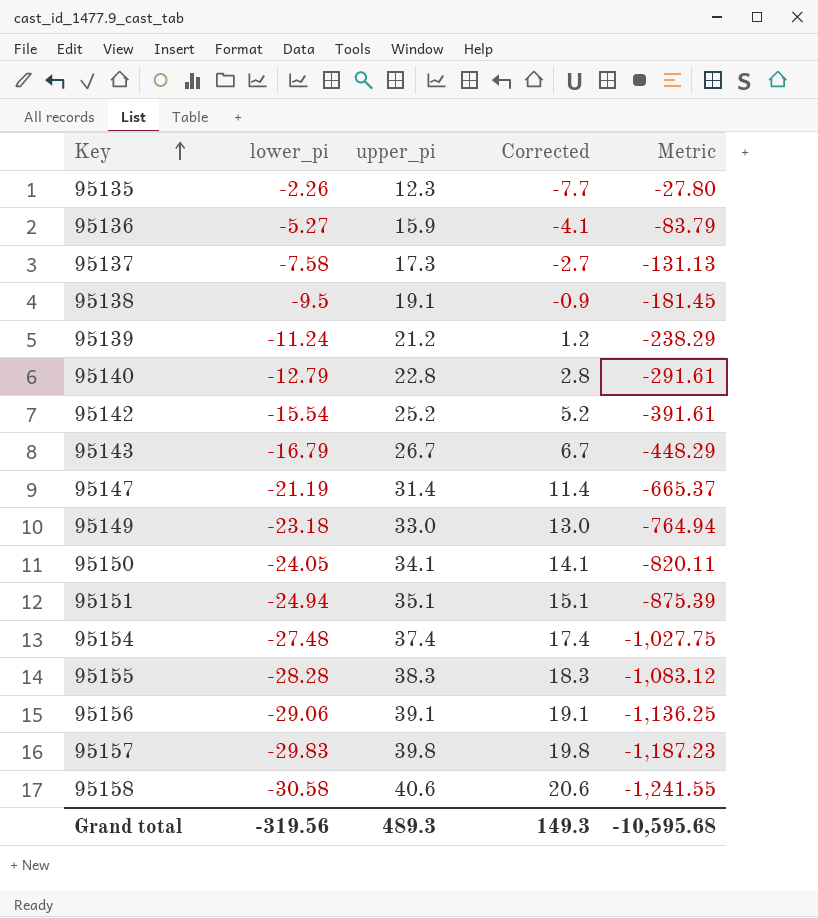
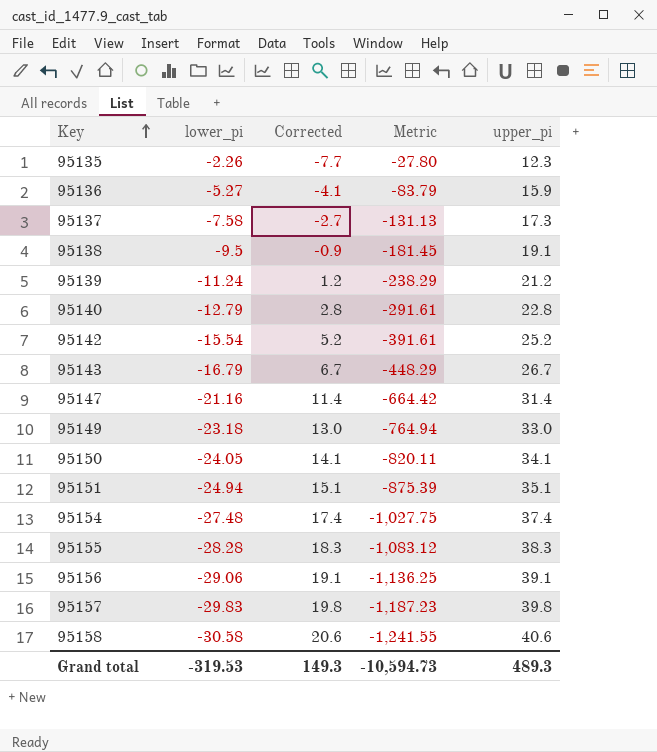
column upper_pi | position: 3 -> 5
95147 | lower_pi: -21.19 -> -21.16
95147 | Metric: -665.37 -> -664.42
Grand total | lower_pi: -319.56 -> -319.53
Grand total | Metric: -10,595.68 -> -10,594.73

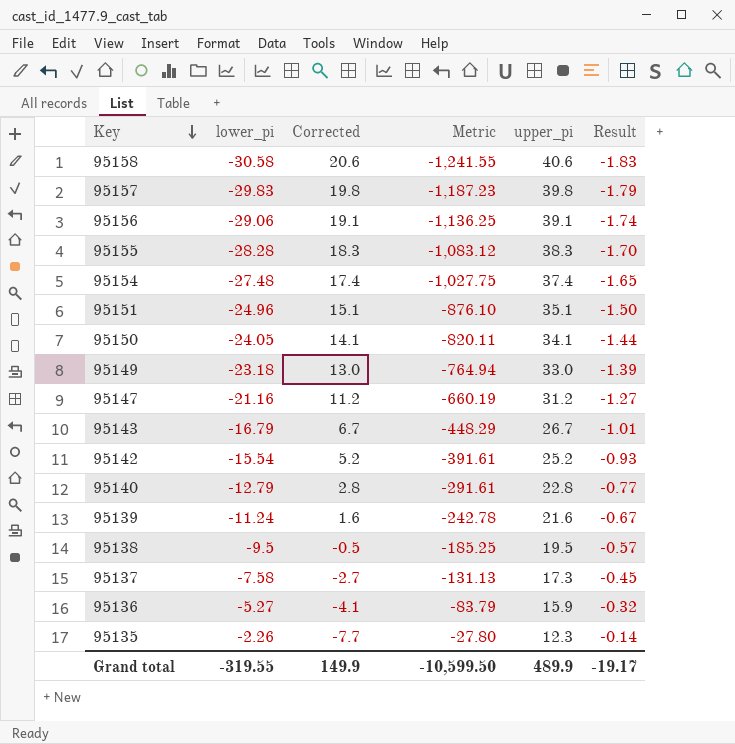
row order: Key ascending -> Key descending
column Result | formula: none -> [lower_pi] * 0.06
95151 | lower_pi: -24.94 -> -24.96
95151 | Metric: -875.39 -> -876.10
95147 | Corrected: 11.4 -> 11.2
95147 | Metric: -664.42 -> -660.19
95147 | upper_pi: 31.4 -> 31.2
95139 | Corrected: 1.2 -> 1.6
95139 | Metric: -238.29 -> -242.78
95139 | upper_pi: 21.2 -> 21.6
95138 | Corrected: -0.9 -> -0.5
95138 | Metric: -181.45 -> -185.25
95138 | upper_pi: 19.1 -> 19.5
Grand total | lower_pi: -319.53 -> -319.55
Grand total | Corrected: 149.3 -> 149.9
Grand total | Metric: -10,594.73 -> -10,599.50
Grand total | upper_pi: 489.3 -> 489.9

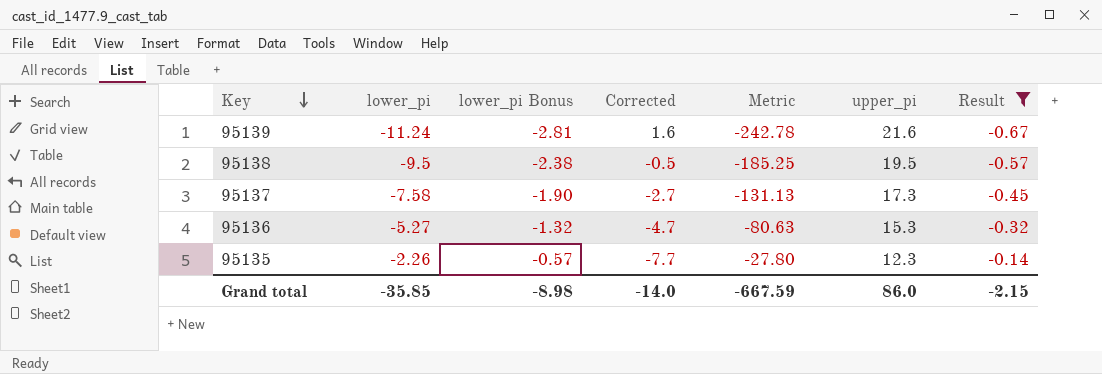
filter: none -> Result >= -0.67
column lower_pi Bonus | formula: none -> [lower_pi] * 0.25
95136 | Corrected: -4.1 -> -4.7
95136 | Metric: -83.79 -> -80.63
95136 | upper_pi: 15.9 -> 15.3
Grand total | lower_pi: -319.55 -> -35.85
Grand total | Corrected: 149.9 -> -14.0
Grand total | Metric: -10,599.50 -> -667.59
Grand total | upper_pi: 489.9 -> 86.0
Grand total | Result: -19.17 -> -2.15

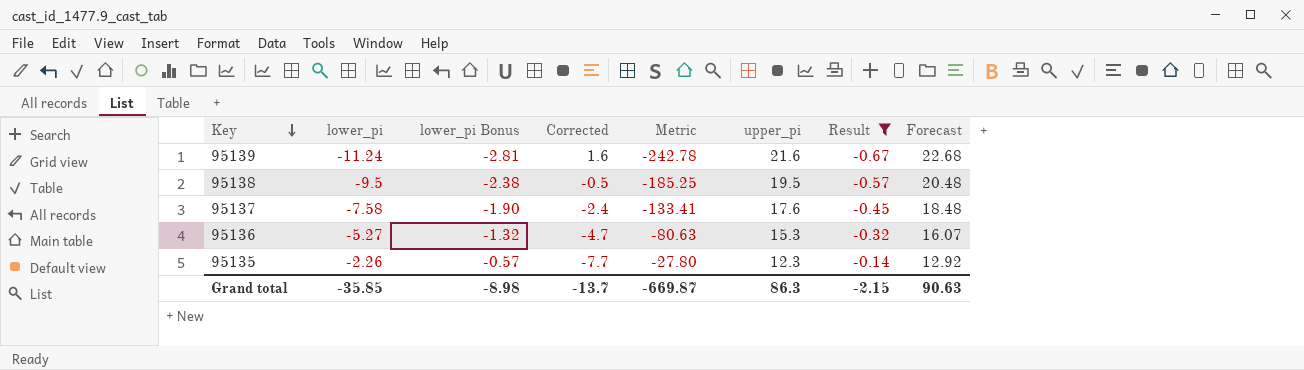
column Forecast | formula: none -> [upper_pi] * 1.05
95137 | Corrected: -2.7 -> -2.4
95137 | Metric: -131.13 -> -133.41
95137 | upper_pi: 17.3 -> 17.6
Grand total | Corrected: -14.0 -> -13.7
Grand total | Metric: -667.59 -> -669.87
Grand total | upper_pi: 86.0 -> 86.3

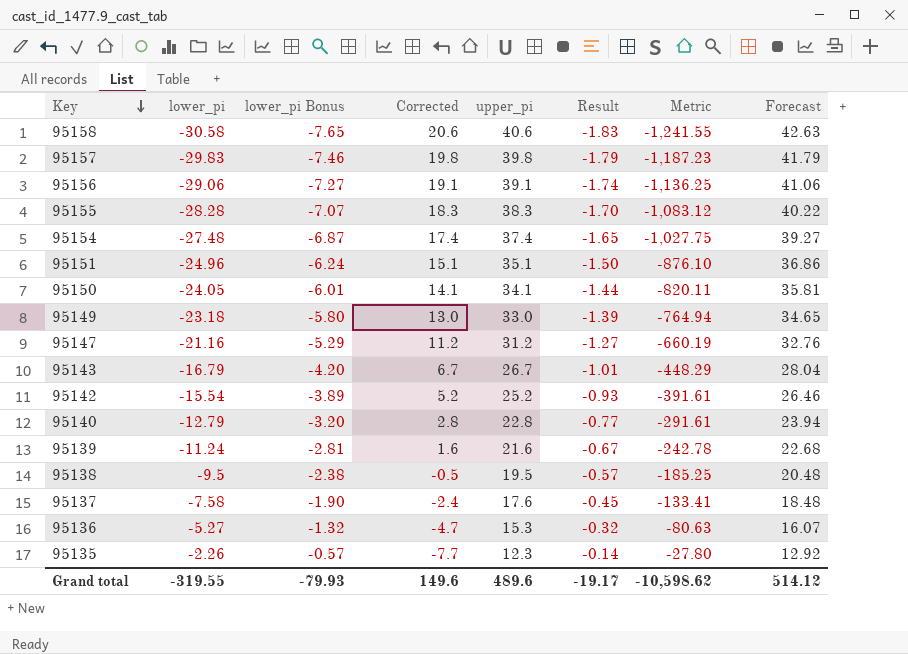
filter: Result >= -0.67 -> none
column Metric | position: 5 -> 7
Grand total | lower_pi: -35.85 -> -319.55
Grand total | lower_pi Bonus: -8.98 -> -79.93
Grand total | Corrected: -13.7 -> 149.6
Grand total | upper_pi: 86.3 -> 489.6
Grand total | Result: -2.15 -> -19.17
Grand total | Metric: -669.87 -> -10,598.62
Grand total | Forecast: 90.63 -> 514.12

